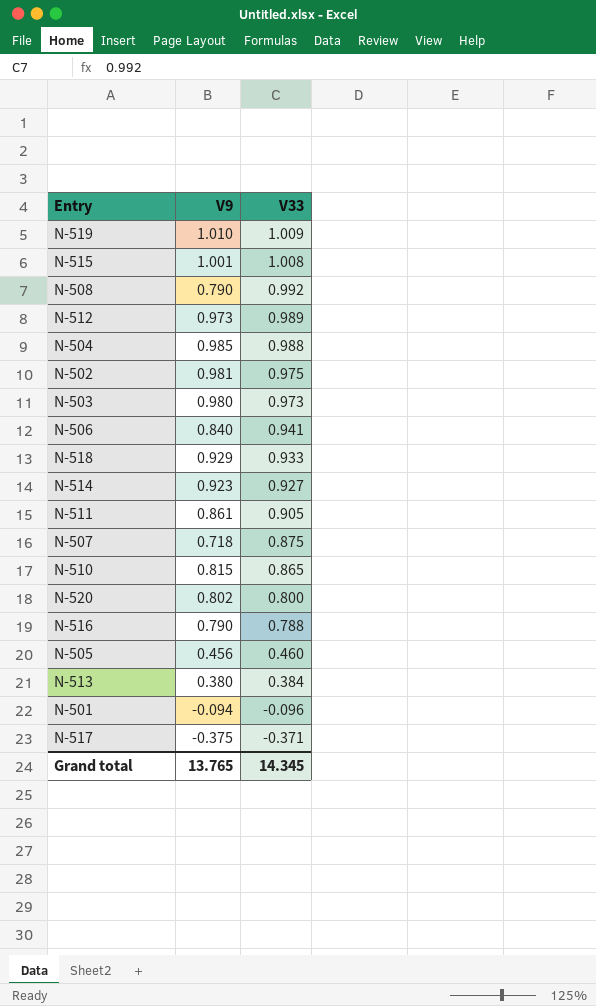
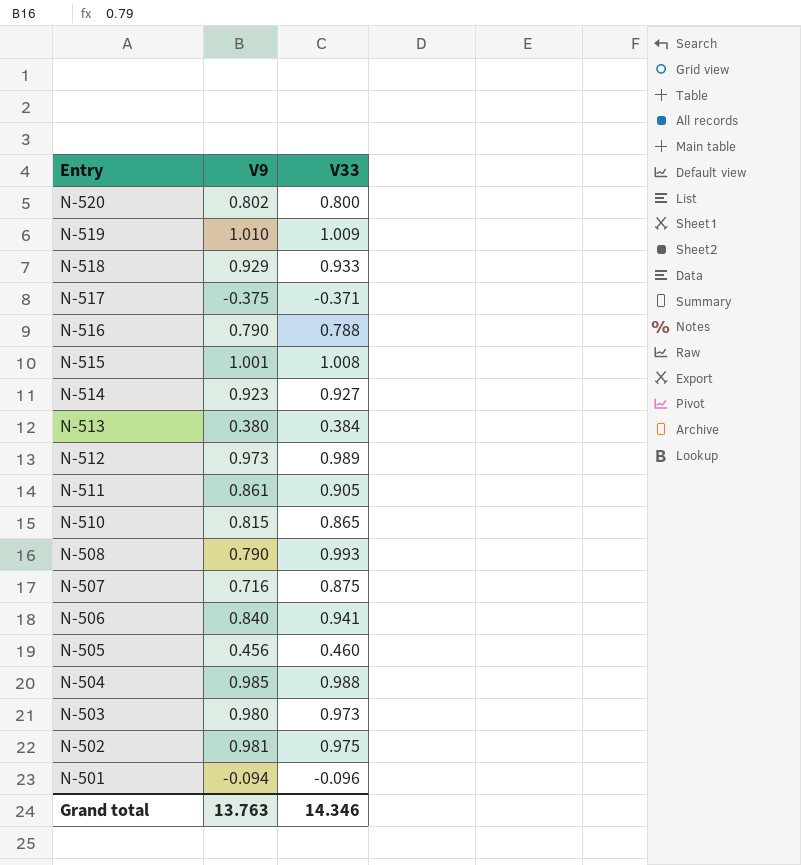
row order: V33 descending -> Entry descending
N-508 | V33: 0.992 -> 0.993
N-507 | V9: 0.718 -> 0.716
Grand total | V9: 13.765 -> 13.763
Grand total | V33: 14.345 -> 14.346

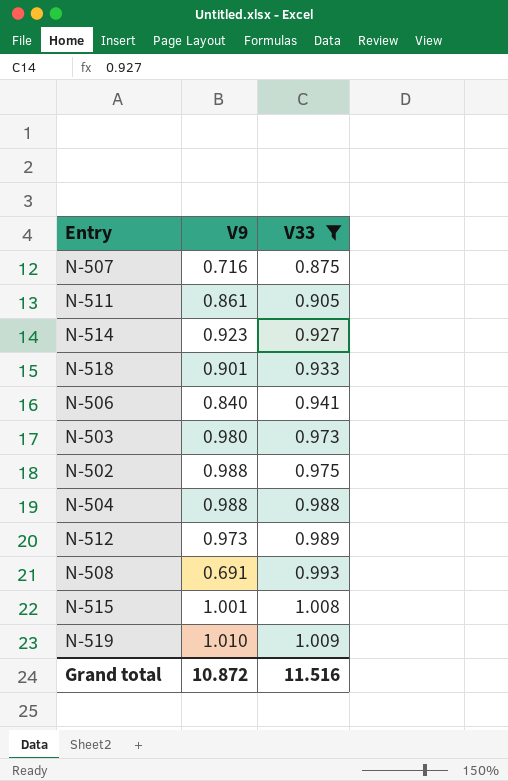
filter: none -> V33 >= 0.875
row order: Entry descending -> V33 ascending
N-518 | V9: 0.929 -> 0.901
N-502 | V9: 0.981 -> 0.988
N-504 | V9: 0.985 -> 0.988
N-508 | V9: 0.790 -> 0.691
Grand total | V9: 13.763 -> 10.872
Grand total | V33: 14.346 -> 11.516

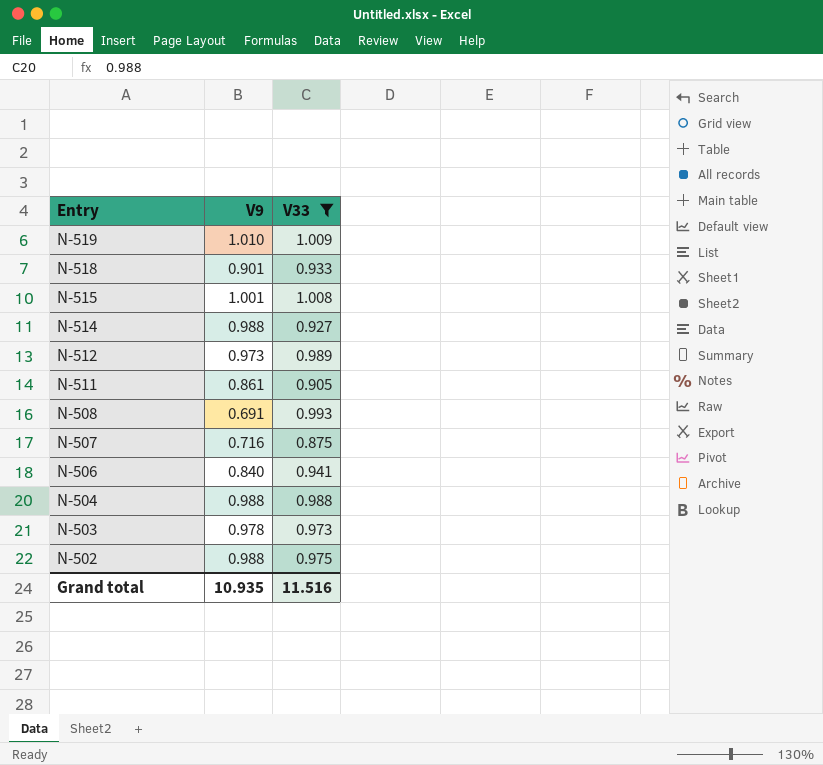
row order: V33 ascending -> Entry descending
N-514 | V9: 0.923 -> 0.988
N-503 | V9: 0.980 -> 0.978
Grand total | V9: 10.872 -> 10.935

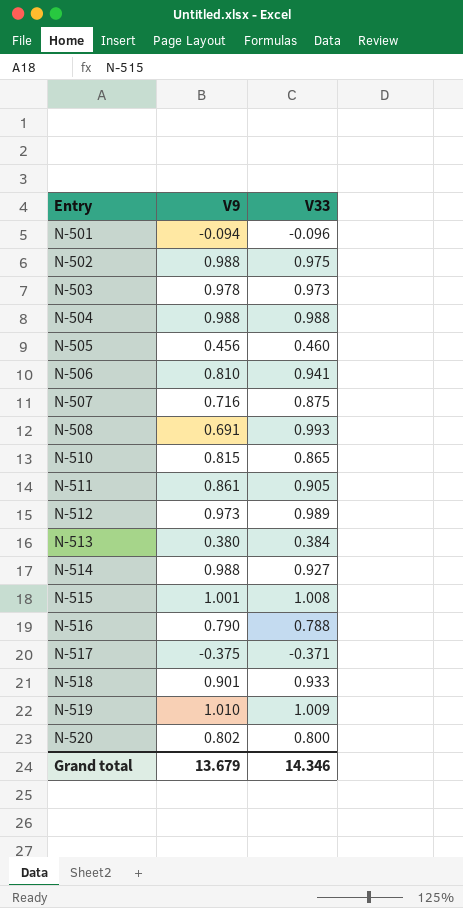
filter: V33 >= 0.875 -> none
row order: Entry descending -> Entry ascending
N-506 | V9: 0.840 -> 0.810
Grand total | V9: 10.935 -> 13.679
Grand total | V33: 11.516 -> 14.346

